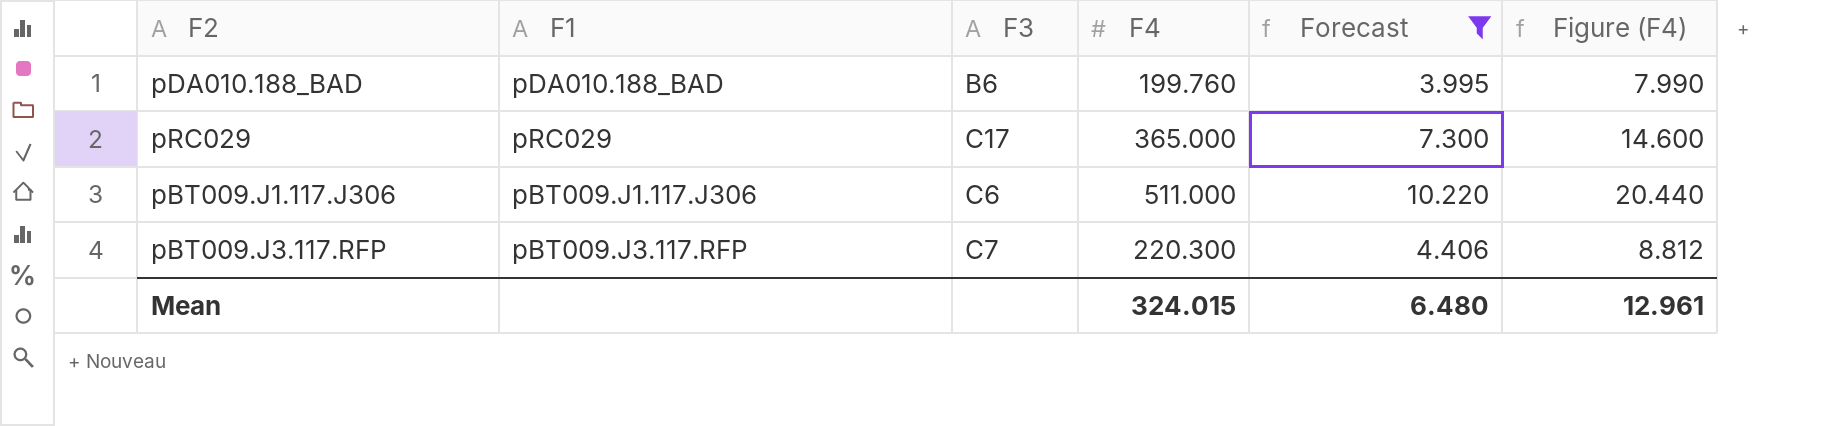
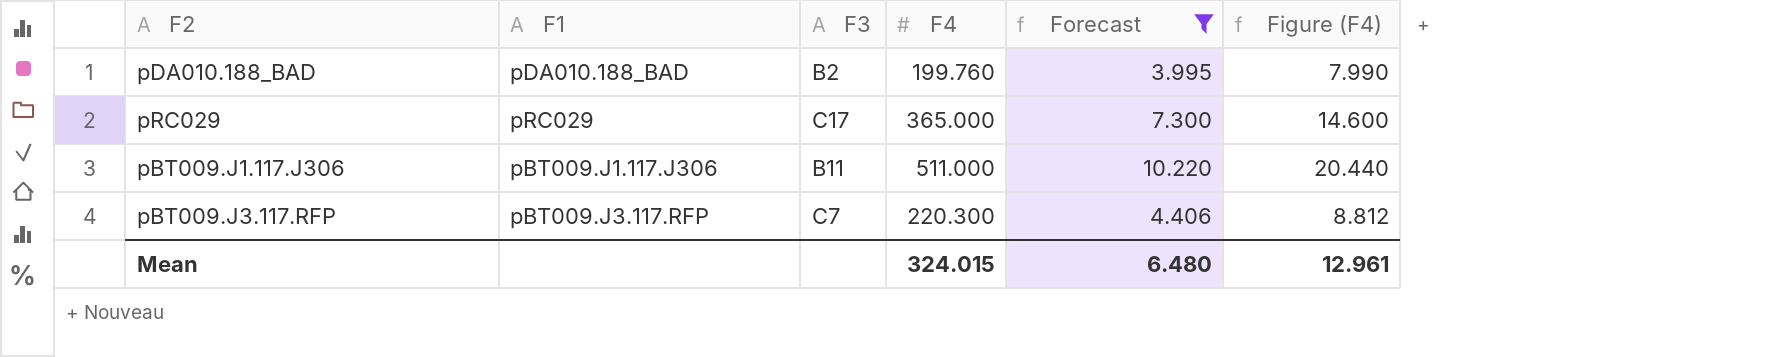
pDA010.188_BAD | F3: B6 -> B2
pBT009.J1.117.J306 | F3: C6 -> B11

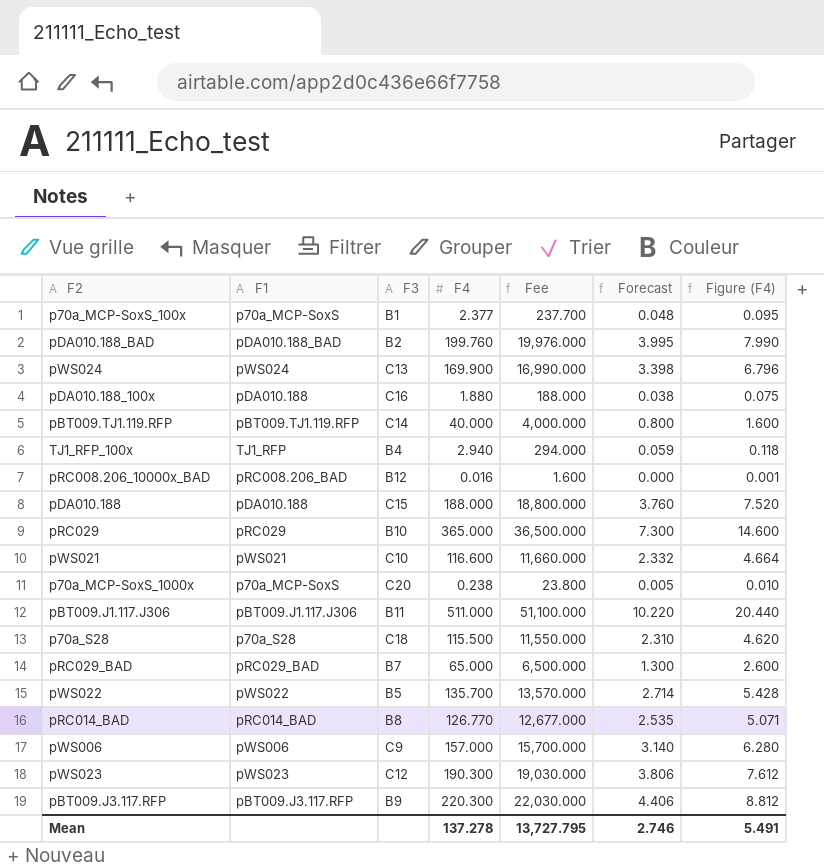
filter: Forecast >= 3.995 -> none
column Fee | formula: none -> [F4] * 100
pRC029 | F3: C17 -> B10
pBT009.J3.117.RFP | F3: C7 -> B9
Mean | F4: 324.015 -> 137.278
Mean | Forecast: 6.480 -> 2.746
Mean | Figure (F4): 12.961 -> 5.491

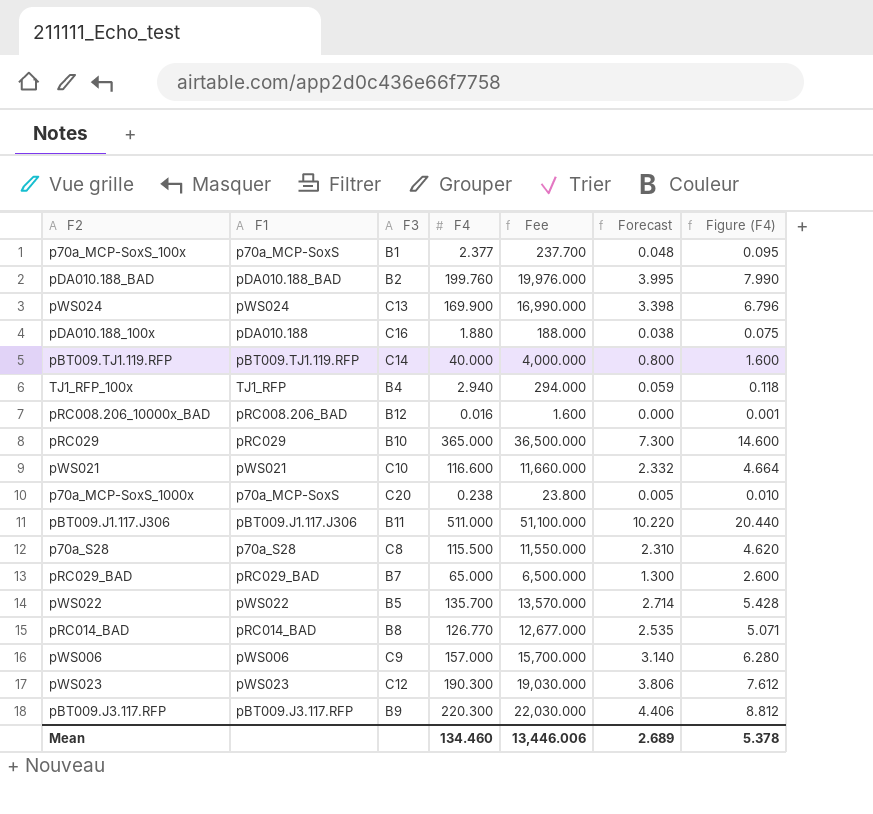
row pDA010.188: pDA010.188 | C15 | 188.000 | 18,800.000 | 3.760 | 7.520 -> none
p70a_S28 | F3: C18 -> C8
Mean | F4: 137.278 -> 134.460
Mean | Fee: 13,727.795 -> 13,446.006
Mean | Forecast: 2.746 -> 2.689
Mean | Figure (F4): 5.491 -> 5.378

